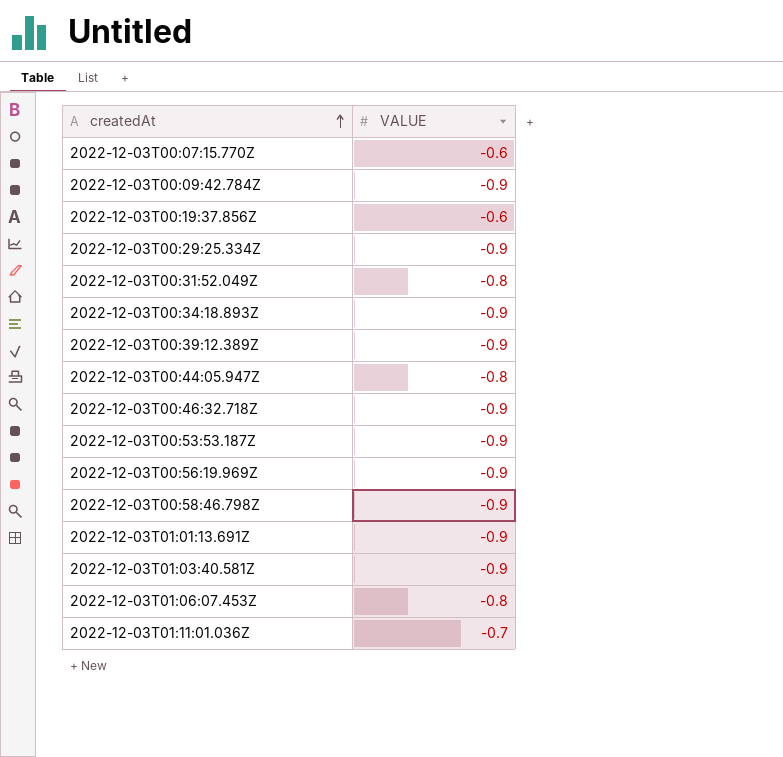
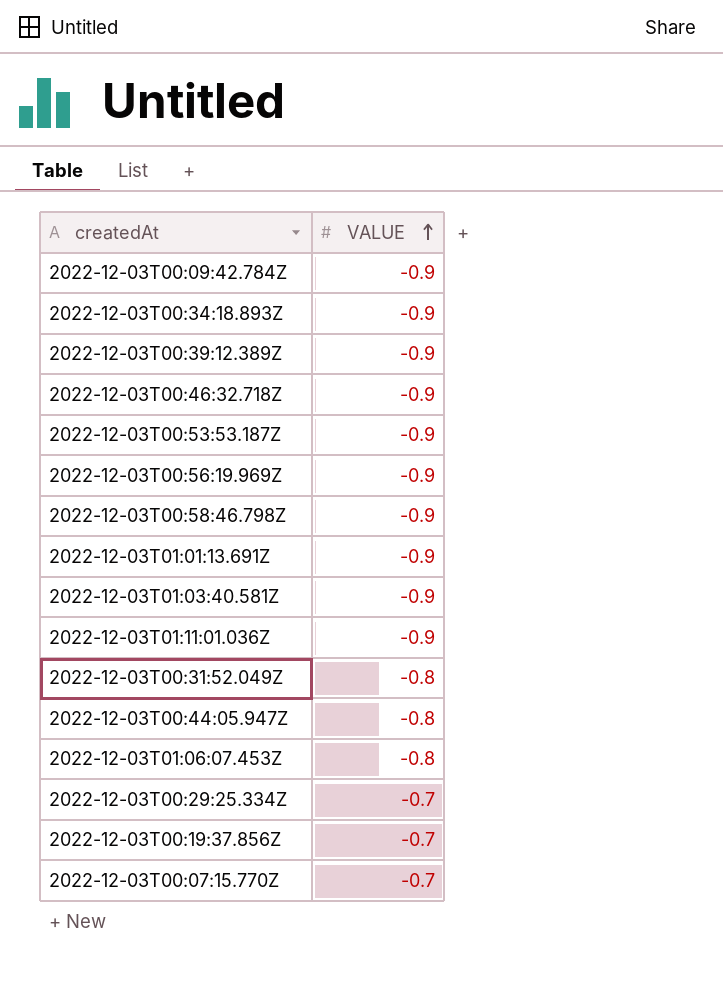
row order: createdAt ascending -> VALUE ascending
2022-12-03T01:11:01.036Z | VALUE: -0.7 -> -0.9
2022-12-03T00:29:25.334Z | VALUE: -0.9 -> -0.7
2022-12-03T00:19:37.856Z | VALUE: -0.6 -> -0.7
2022-12-03T00:07:15.770Z | VALUE: -0.6 -> -0.7

